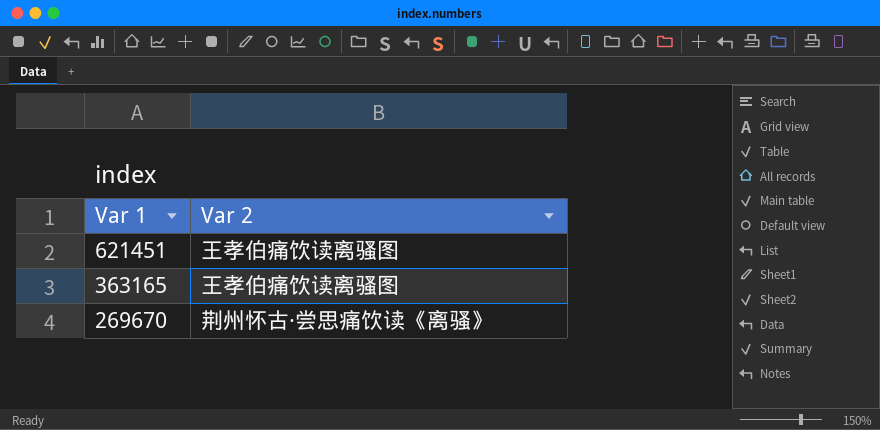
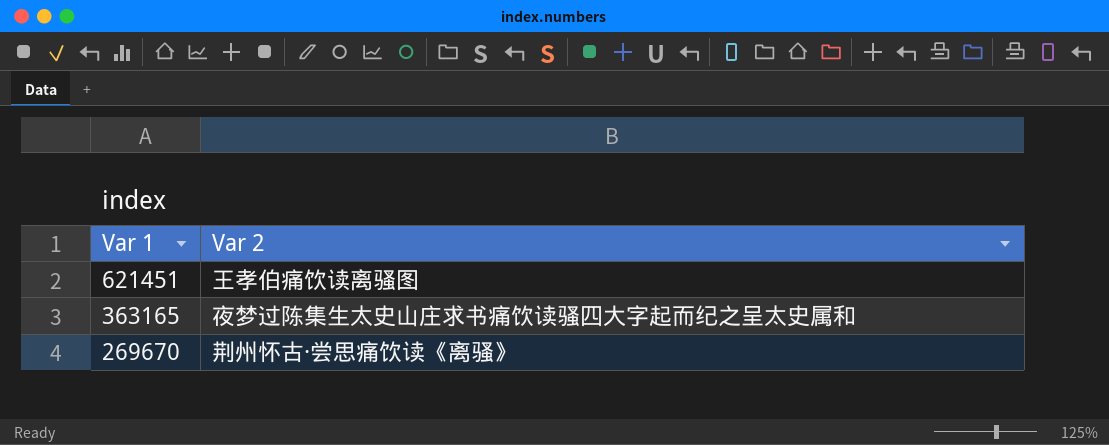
363165 | Var 2: 王孝伯痛饮读离骚图 -> 夜梦过陈集生太史山庄求书痛饮读骚四大字起而纪之呈太史属和

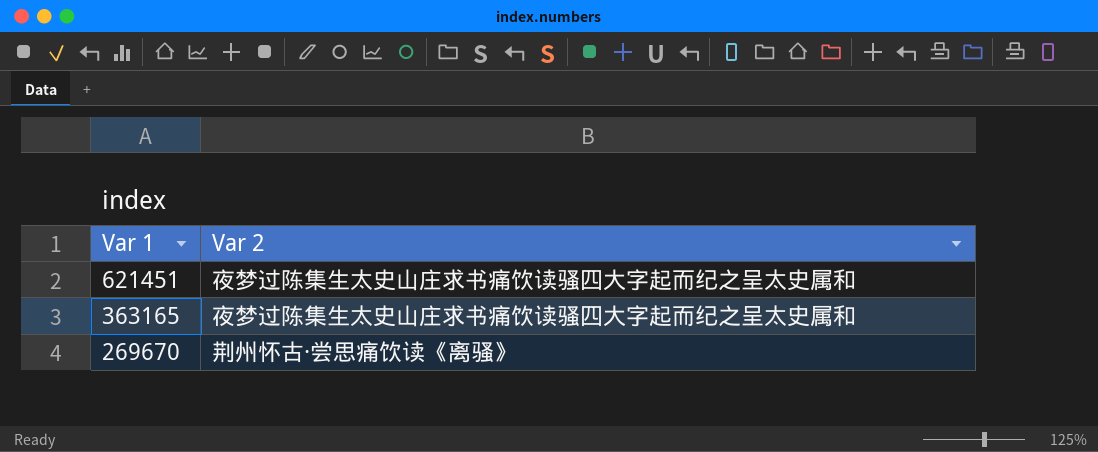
621451 | Var 2: 王孝伯痛饮读离骚图 -> 夜梦过陈集生太史山庄求书痛饮读骚四大字起而纪之呈太史属和

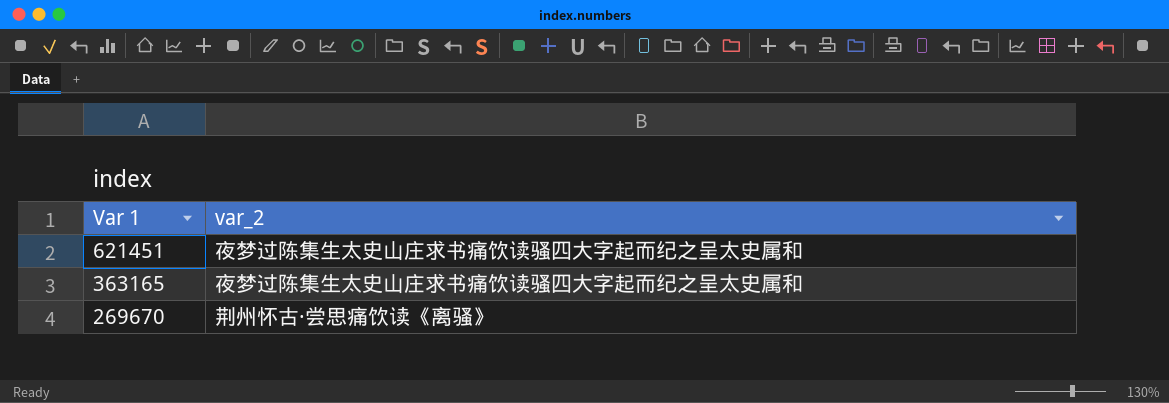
column name: Var 2 -> var_2

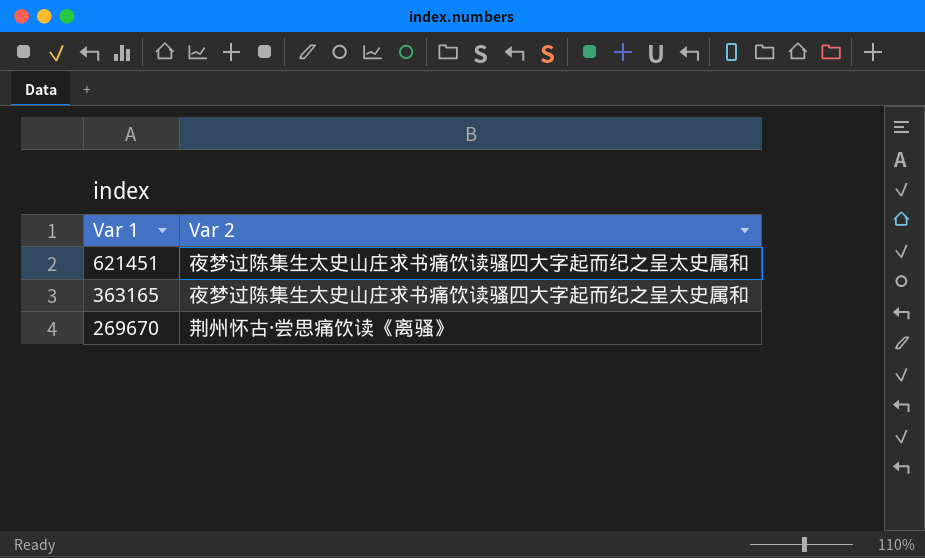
column name: var_2 -> Var 2

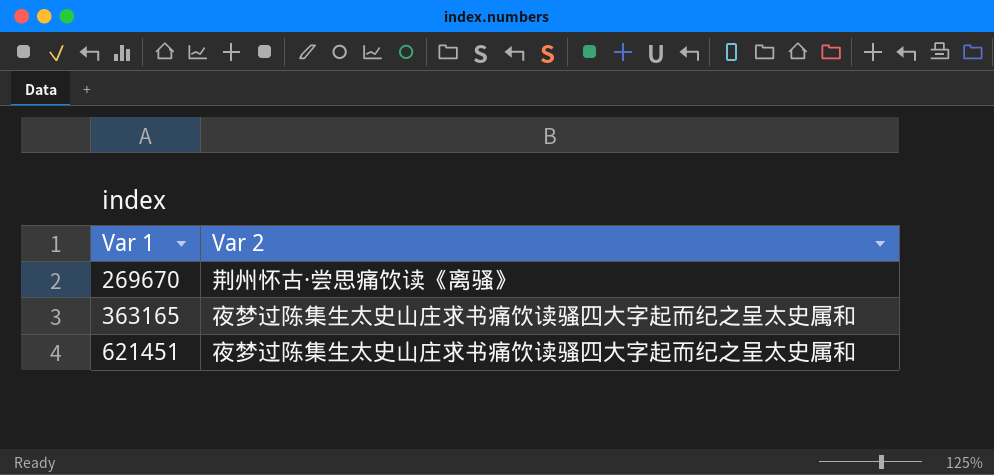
row order: Var 1 descending -> Var 1 ascending

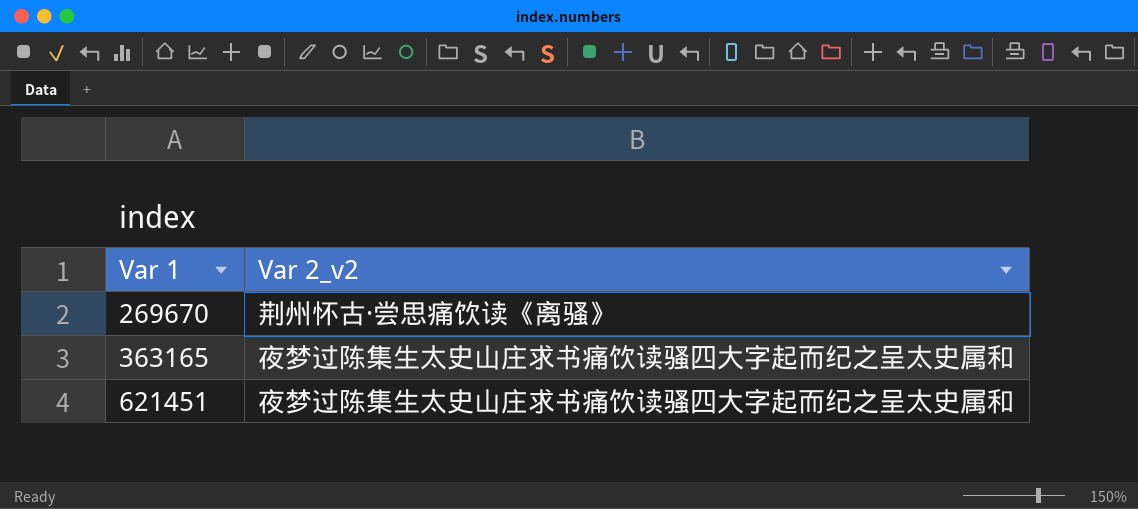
column name: Var 2 -> Var 2_v2

